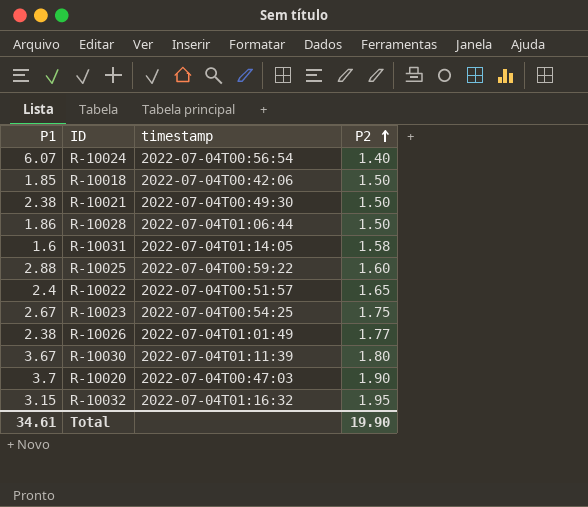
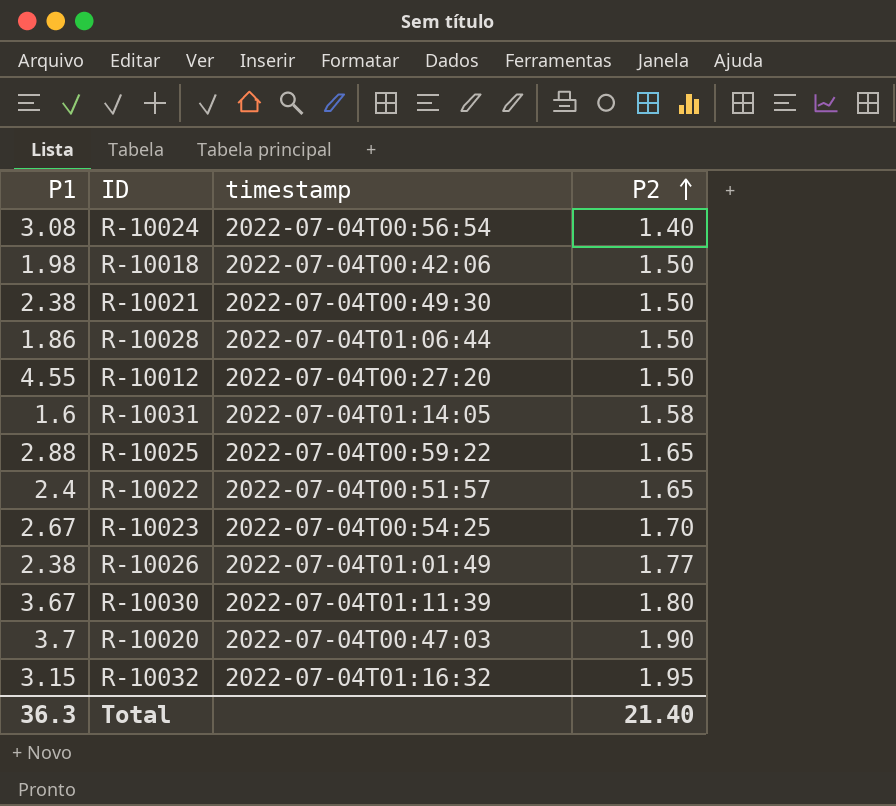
R-10024 | P1: 6.07 -> 3.08
R-10018 | P1: 1.85 -> 1.98
row R-10012: none -> 4.55 | 2022-07-04T00:27:20 | 1.50
R-10025 | P2: 1.60 -> 1.65
R-10023 | P2: 1.75 -> 1.70
Total | P1: 34.61 -> 36.3
Total | P2: 19.90 -> 21.40

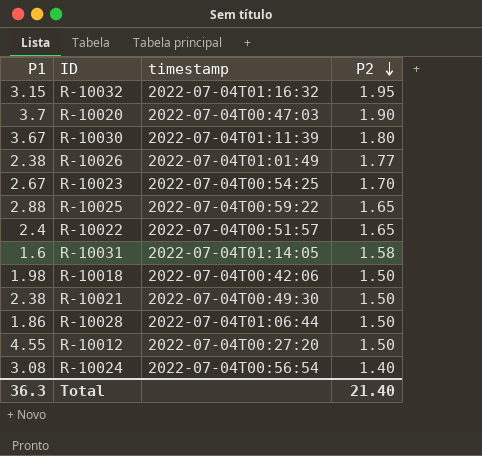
row order: P2 ascending -> P2 descending

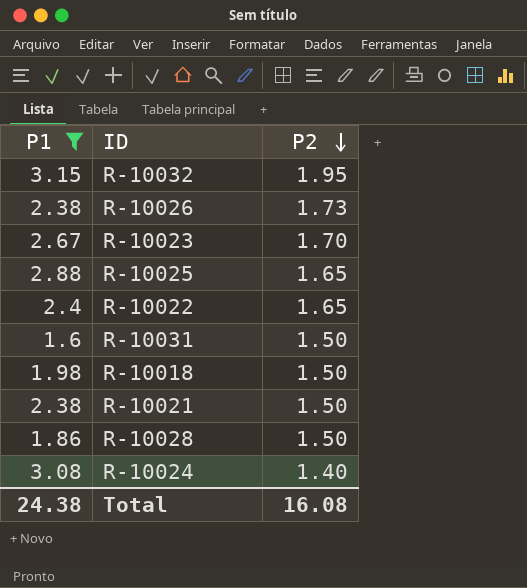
filter: none -> P1 <= 3.15
column timestamp | position: 3 -> none
R-10026 | P2: 1.77 -> 1.73
R-10031 | P2: 1.58 -> 1.50
Total | P1: 36.3 -> 24.38
Total | P2: 21.40 -> 16.08

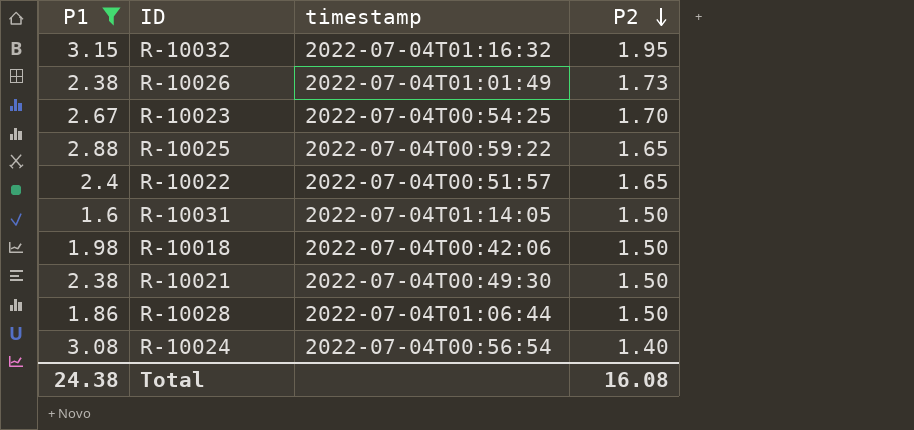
column timestamp | position: none -> 3

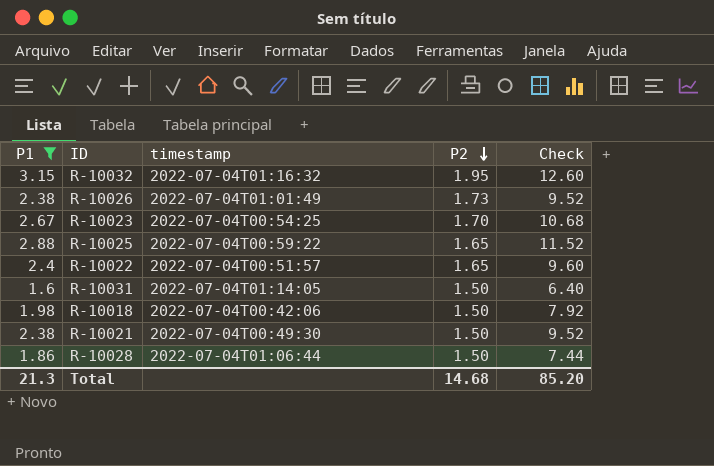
column Check | formula: none -> [P1] * 4
row R-10024: 3.08 | 2022-07-04T00:56:54 | 1.40 -> none
Total | P1: 24.38 -> 21.3
Total | P2: 16.08 -> 14.68

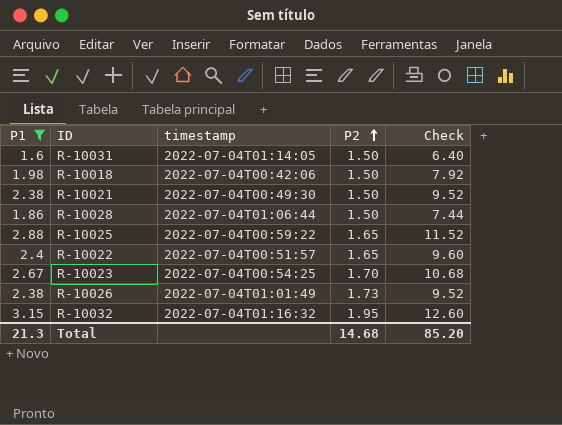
row order: P2 descending -> P2 ascending

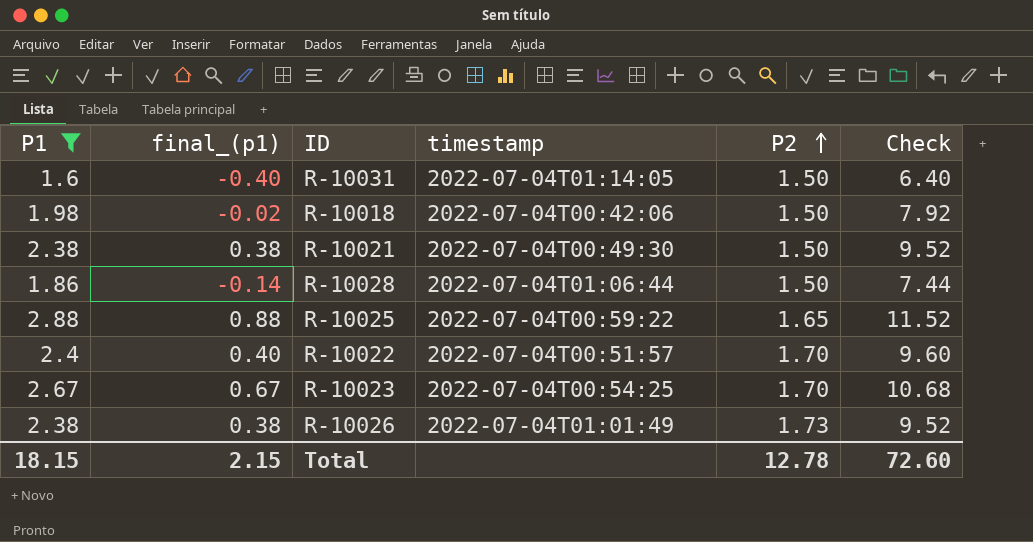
column final_(p1) | formula: none -> [P1] - 2
row R-10032: 3.15 | 2022-07-04T01:16:32 | 1.95 | 12.60 -> none
R-10022 | P2: 1.65 -> 1.70
Total | P1: 21.3 -> 18.15
Total | P2: 14.68 -> 12.78
Total | Check: 85.20 -> 72.60

